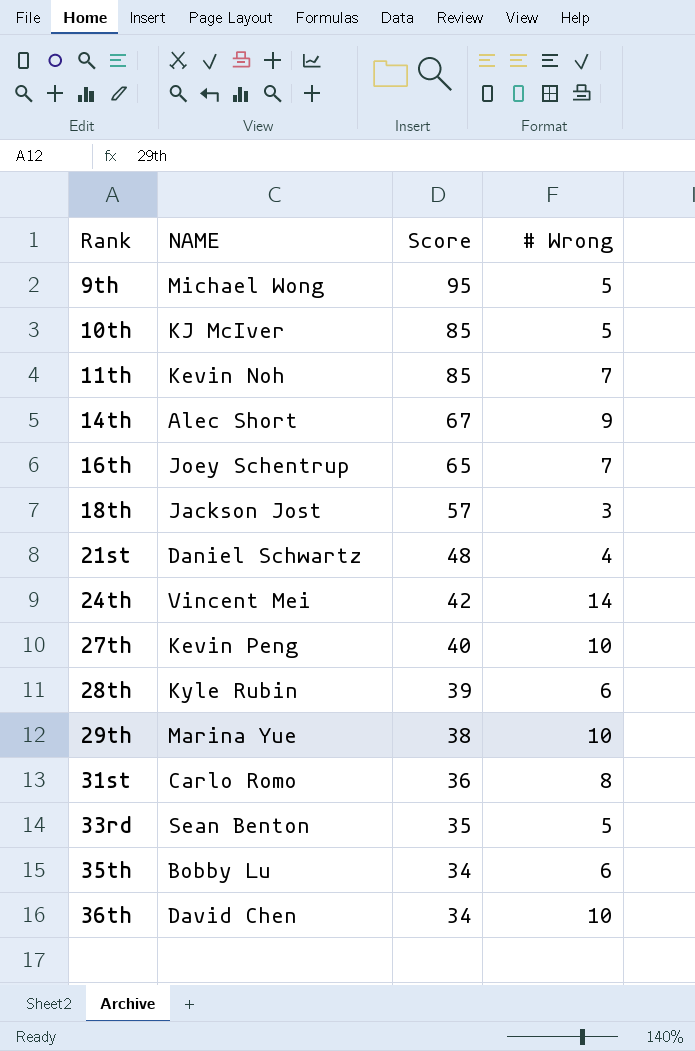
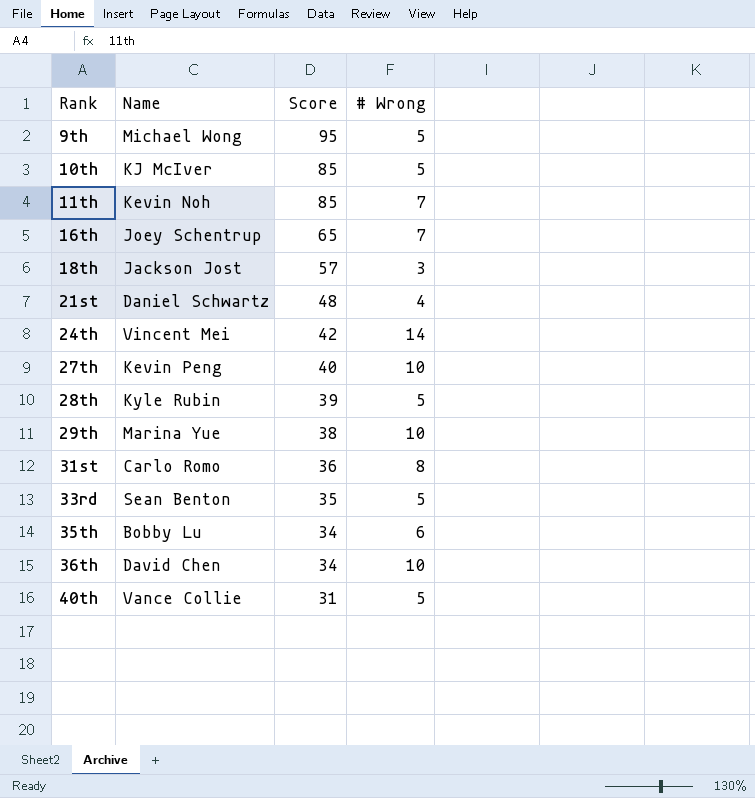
column name: NAME -> Name
row 14th: Alec Short | 67 | 9 -> none
28th | # Wrong: 6 -> 5
row 40th: none -> Vance Collie | 31 | 5

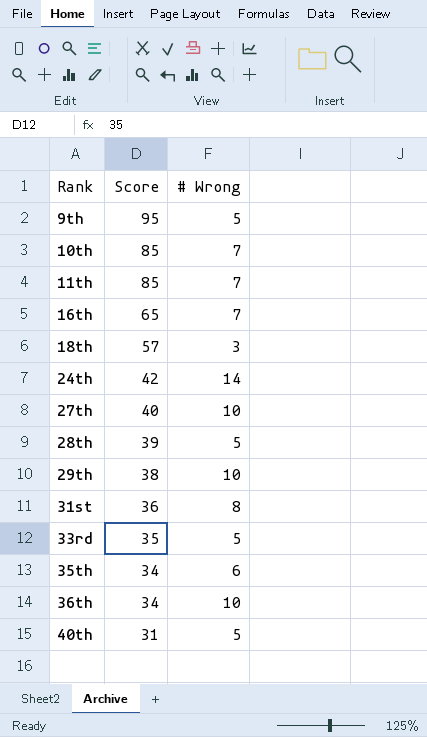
column Name | position: 2 -> none
row 21st: Daniel Schwartz | 48 | 4 -> none
10th | # Wrong: 5 -> 7

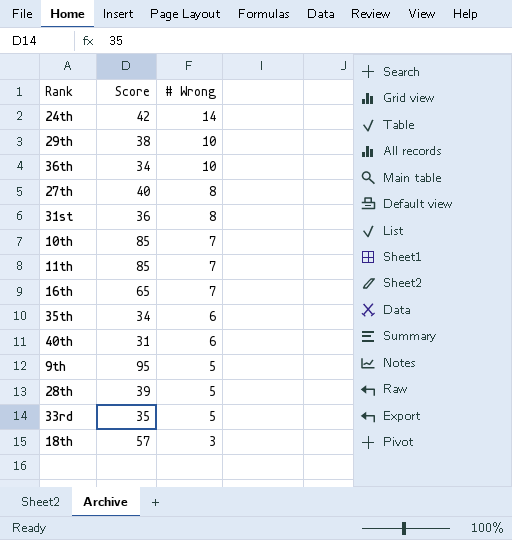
row order: Rank ascending -> # Wrong descending
27th | # Wrong: 10 -> 8
40th | # Wrong: 5 -> 6

